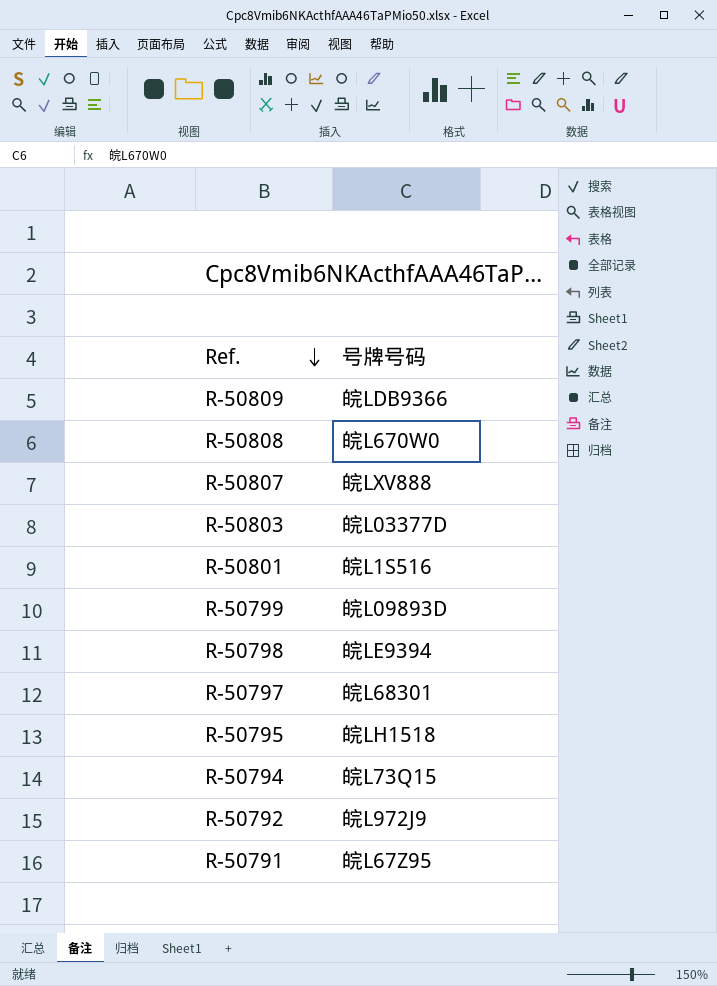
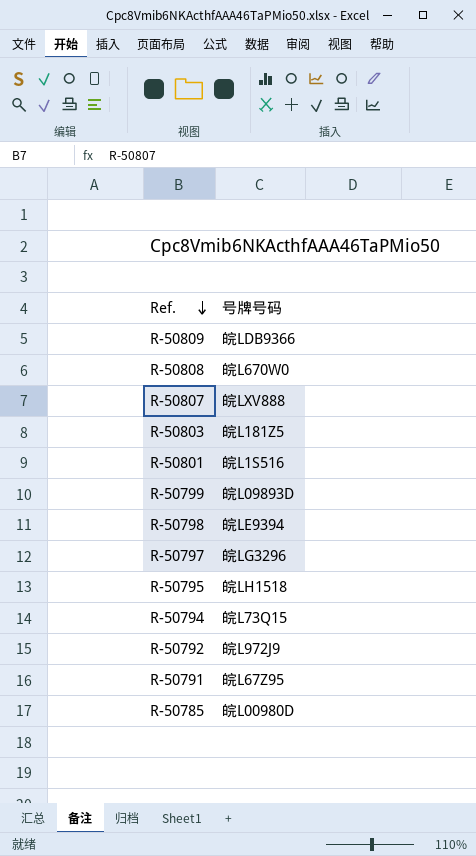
R-50803 | 号牌号码: 皖L03377D -> 皖L181Z5
R-50797 | 号牌号码: 皖L68301 -> 皖LG3296
row R-50785: none -> 皖L00980D

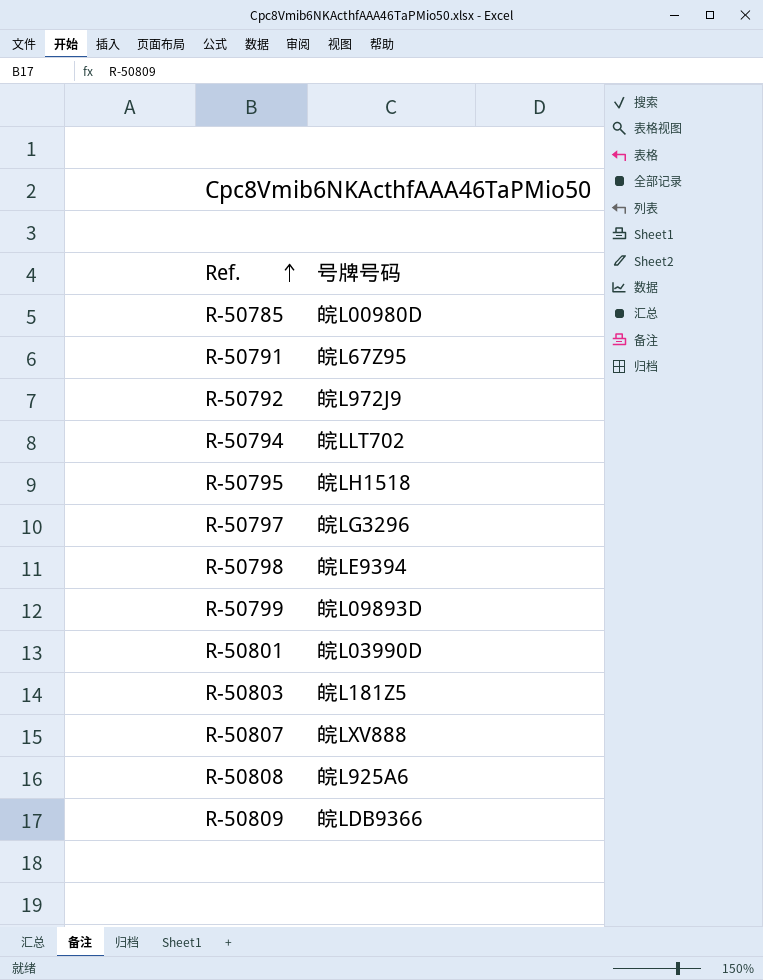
row order: Ref. descending -> Ref. ascending
R-50794 | 号牌号码: 皖L73Q15 -> 皖LLT702
R-50801 | 号牌号码: 皖L1S516 -> 皖L03990D
R-50808 | 号牌号码: 皖L670W0 -> 皖L925A6

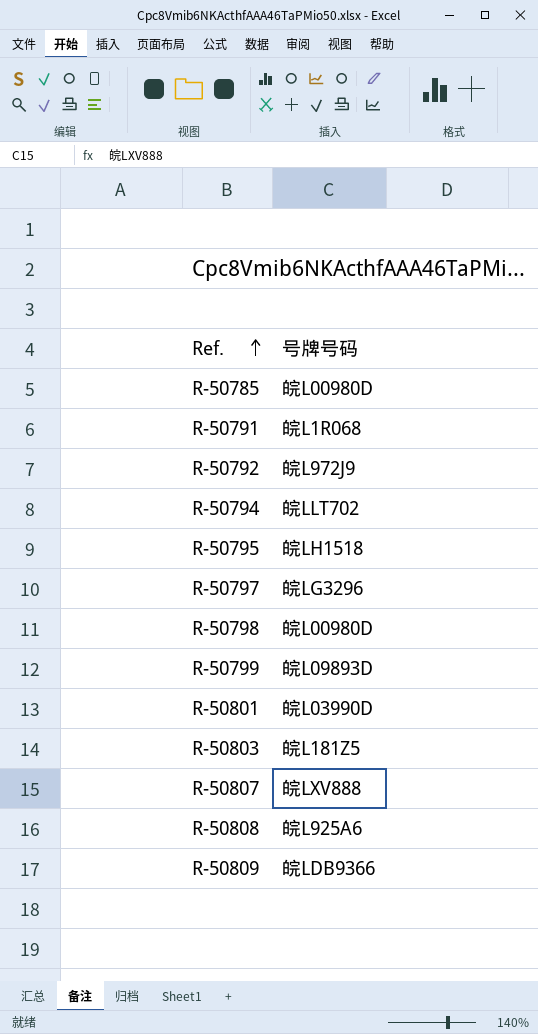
R-50791 | 号牌号码: 皖L67Z95 -> 皖L1R068
R-50798 | 号牌号码: 皖LE9394 -> 皖L00980D

